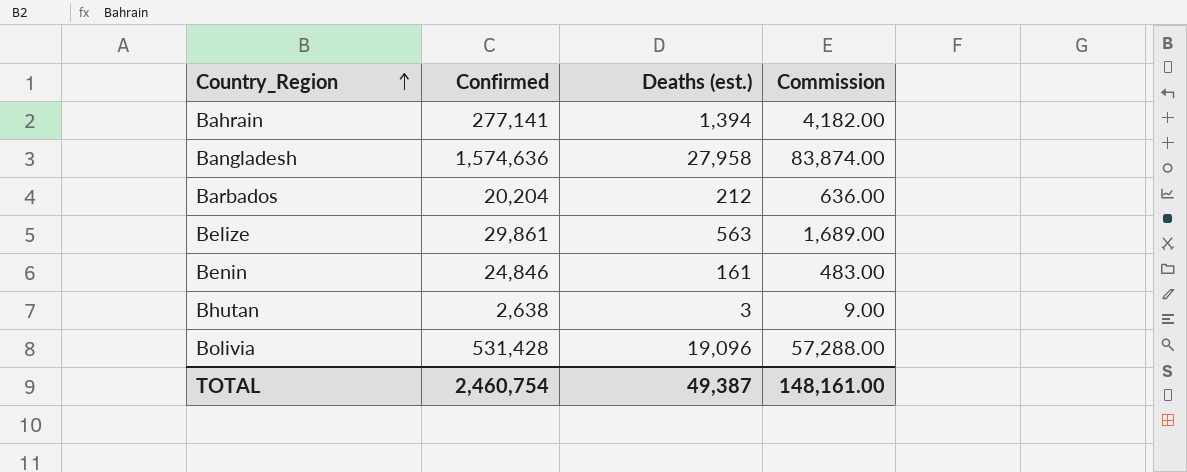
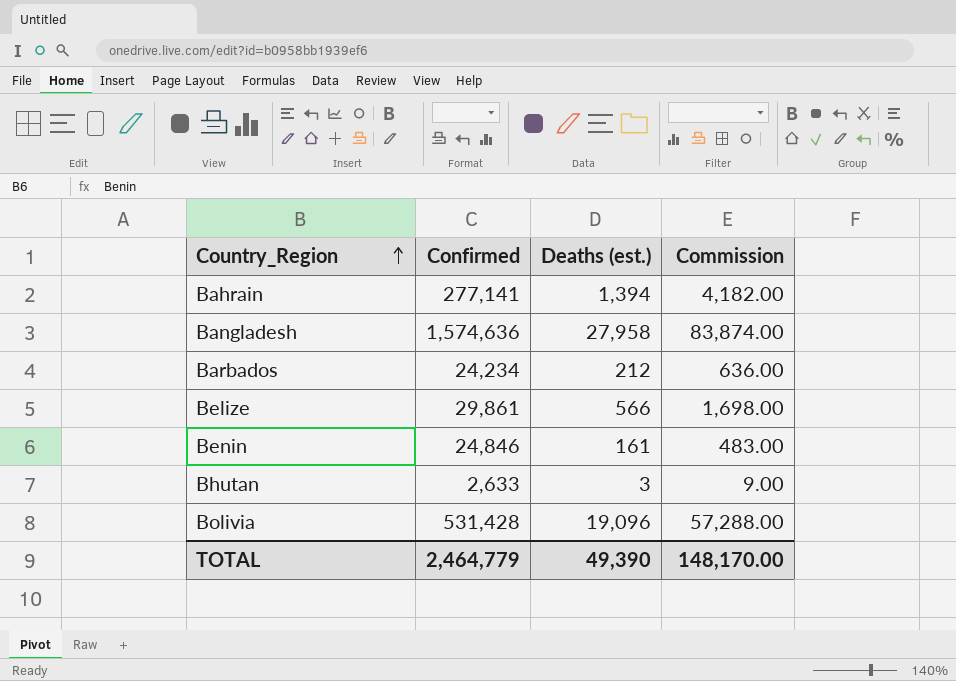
Barbados | Confirmed: 20,204 -> 24,234
Belize | Deaths (est.): 563 -> 566
Belize | Commission: 1,689.00 -> 1,698.00
Bhutan | Confirmed: 2,638 -> 2,633
TOTAL | Confirmed: 2,460,754 -> 2,464,779
TOTAL | Deaths (est.): 49,387 -> 49,390
TOTAL | Commission: 148,161.00 -> 148,170.00

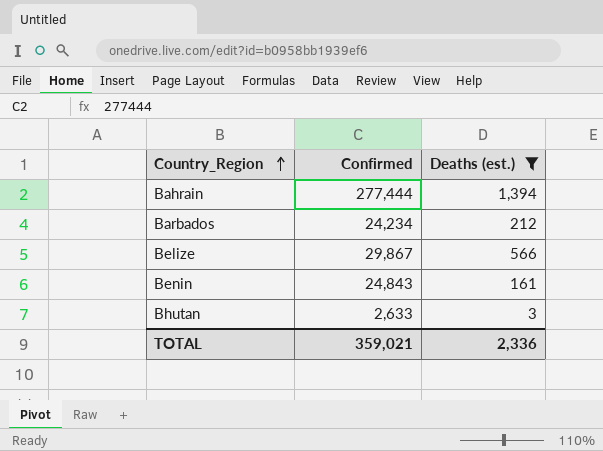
filter: none -> Deaths (est.) <= 1,394
column Commission | formula: [Deaths (est.)] * 3 -> none
Bahrain | Confirmed: 277,141 -> 277,444
Belize | Confirmed: 29,861 -> 29,867
Benin | Confirmed: 24,846 -> 24,843
TOTAL | Confirmed: 2,464,779 -> 359,021
TOTAL | Deaths (est.): 49,390 -> 2,336

